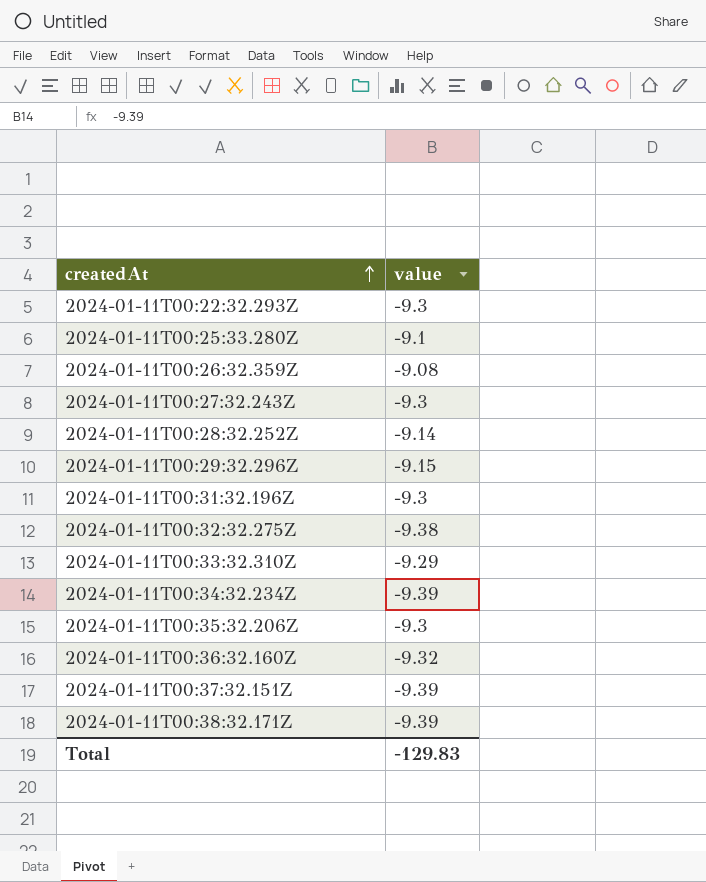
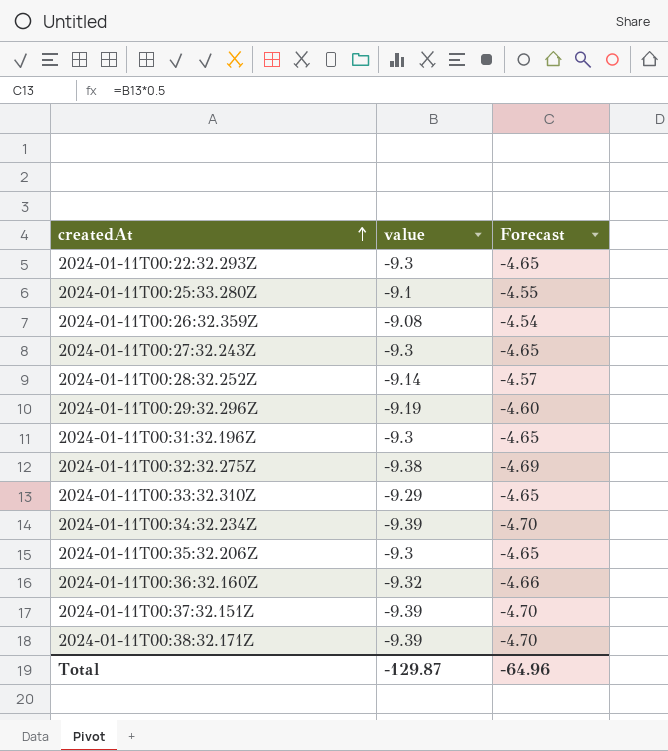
column Forecast | formula: none -> [value] * 0.5
2024-01-11T00:29:32.296Z | value: -9.15 -> -9.19
Total | value: -129.83 -> -129.87

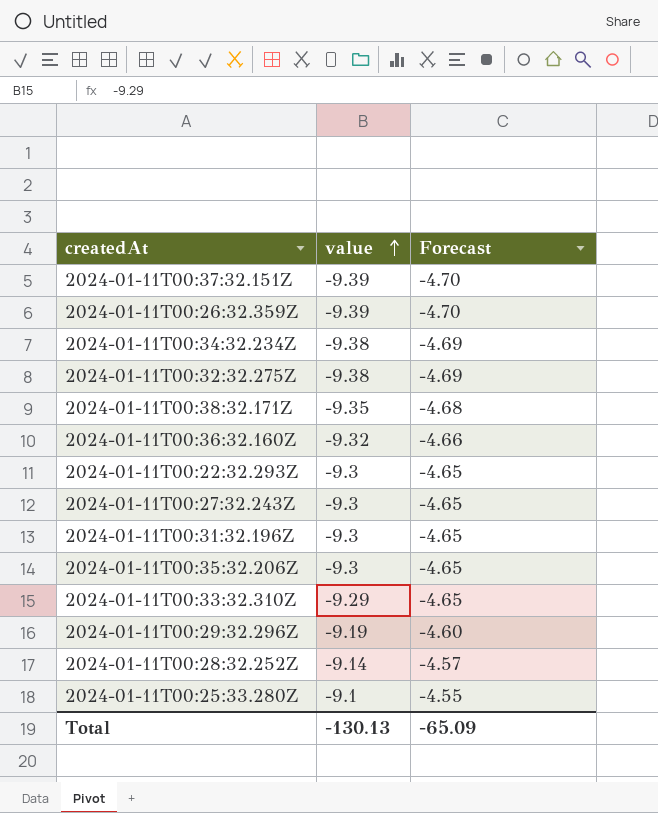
row order: createdAt ascending -> value ascending
2024-01-11T00:26:32.359Z | value: -9.08 -> -9.39
2024-01-11T00:26:32.359Z | Forecast: -4.54 -> -4.70
2024-01-11T00:34:32.234Z | value: -9.39 -> -9.38
2024-01-11T00:34:32.234Z | Forecast: -4.70 -> -4.69
2024-01-11T00:38:32.171Z | value: -9.39 -> -9.35
2024-01-11T00:38:32.171Z | Forecast: -4.70 -> -4.68
Total | value: -129.87 -> -130.13
Total | Forecast: -64.96 -> -65.09

